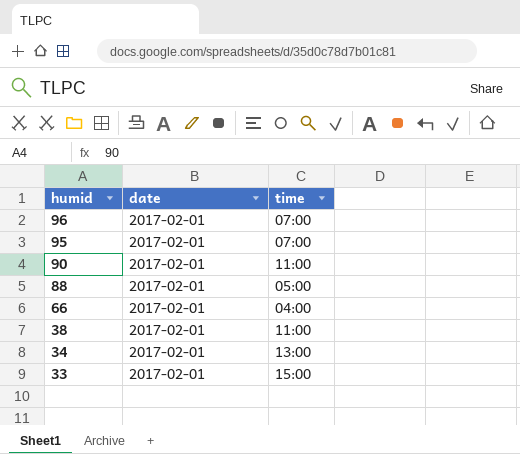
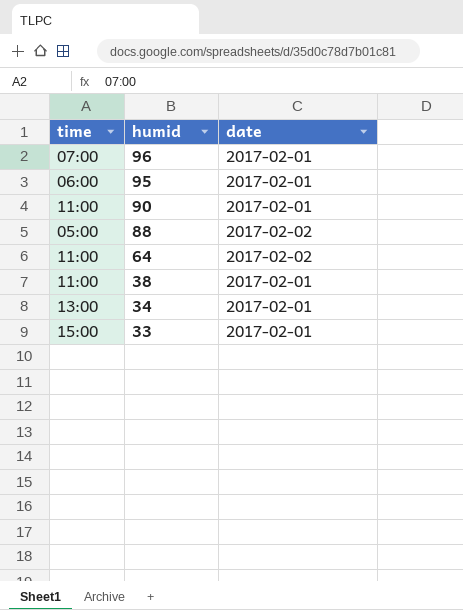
column time | position: 3 -> 1
row 66: 2017-02-01 | 04:00 -> none
95 | time: 07:00 -> 06:00
88 | date: 2017-02-01 -> 2017-02-02
row 64: none -> 11:00 | 2017-02-02

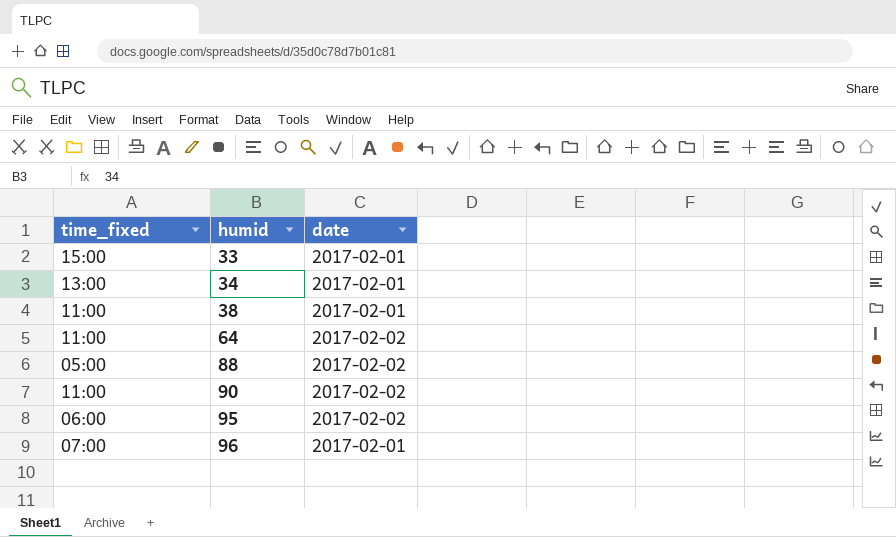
row order: humid descending -> humid ascending
column name: time -> time_fixed
90 | date: 2017-02-01 -> 2017-02-02
95 | date: 2017-02-01 -> 2017-02-02

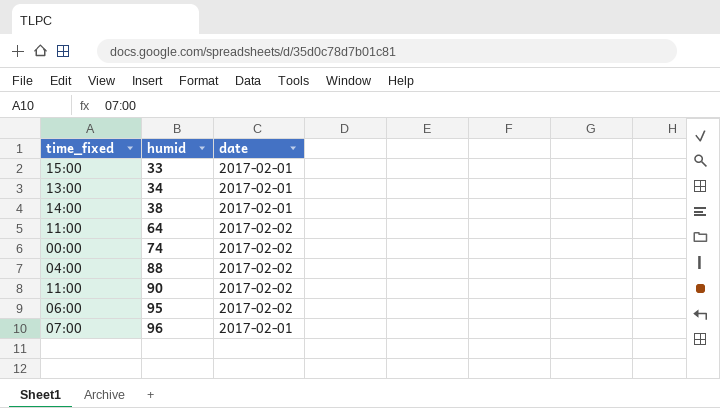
38 | time_fixed: 11:00 -> 14:00
row 74: none -> 00:00 | 2017-02-02
88 | time_fixed: 05:00 -> 04:00

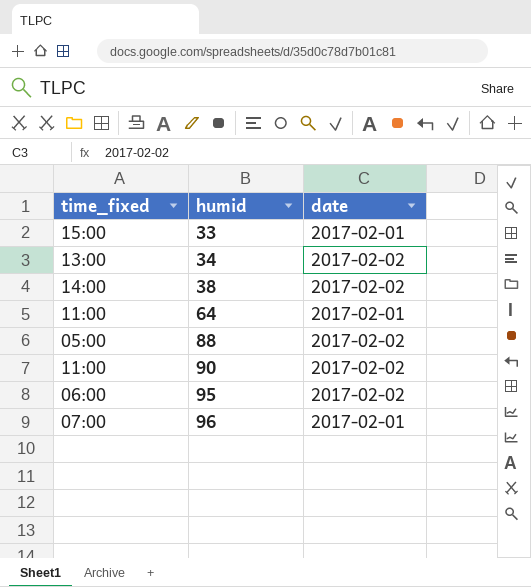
row 74: 00:00 | 2017-02-02 -> none
34 | date: 2017-02-01 -> 2017-02-02
38 | date: 2017-02-01 -> 2017-02-02
64 | date: 2017-02-02 -> 2017-02-01
88 | time_fixed: 04:00 -> 05:00

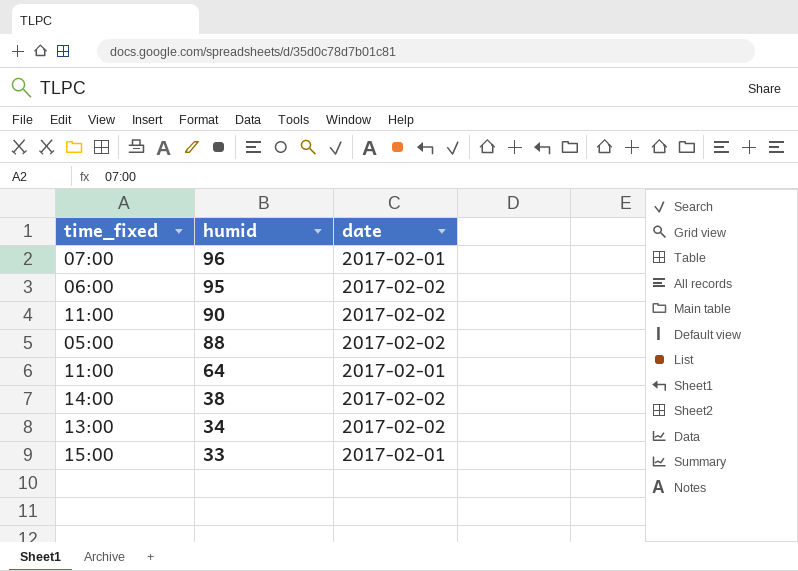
row order: humid ascending -> humid descending

